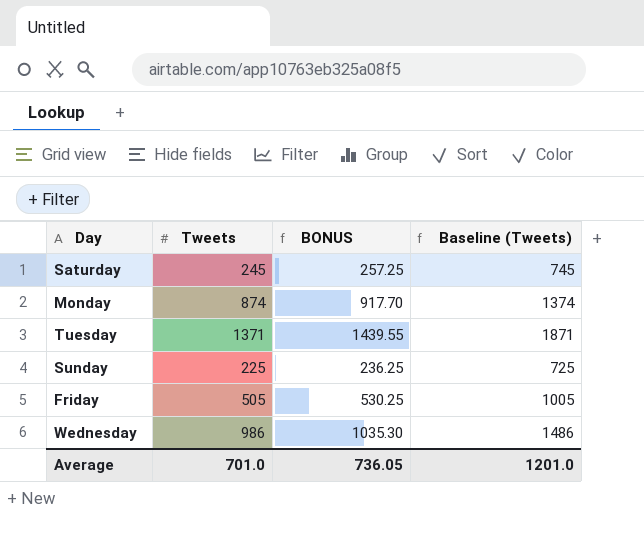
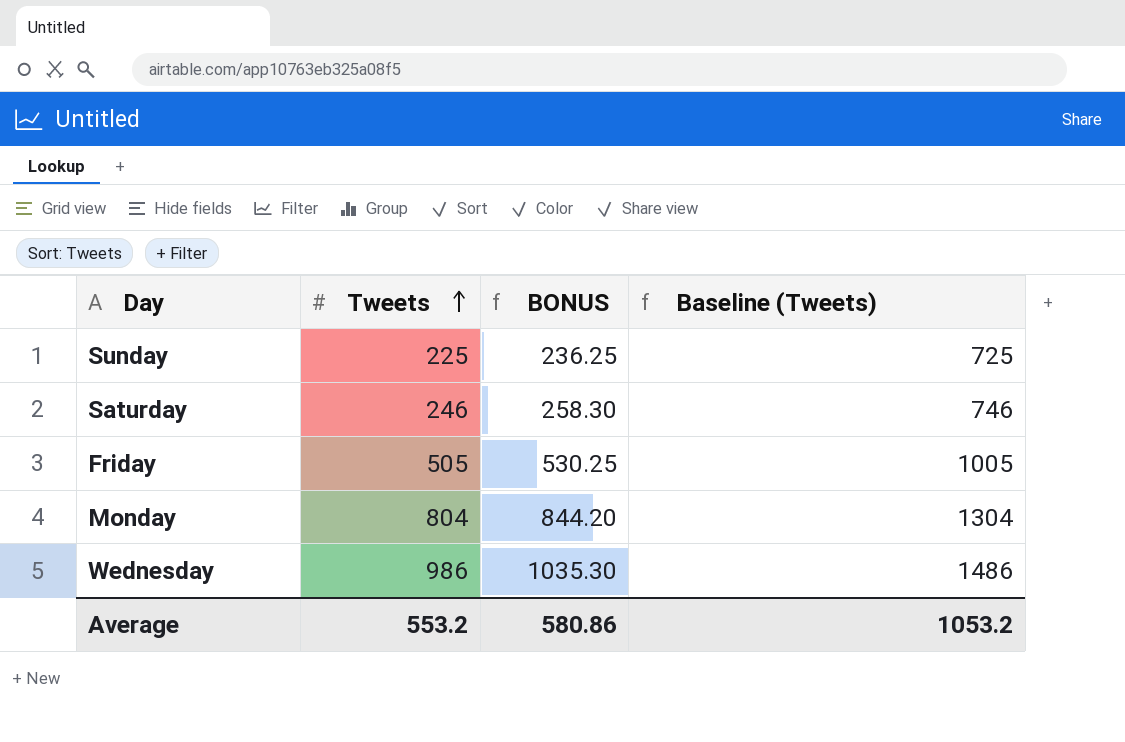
row order: none -> Tweets ascending
row Tuesday: 1371 | 1439.55 | 1871 -> none
Saturday | Tweets: 245 -> 246
Saturday | BONUS: 257.25 -> 258.30
Saturday | Baseline (Tweets): 745 -> 746
Monday | Tweets: 874 -> 804
Monday | BONUS: 917.70 -> 844.20
Monday | Baseline (Tweets): 1374 -> 1304
Average | Tweets: 701.0 -> 553.2
Average | BONUS: 736.05 -> 580.86
Average | Baseline (Tweets): 1201.0 -> 1053.2

